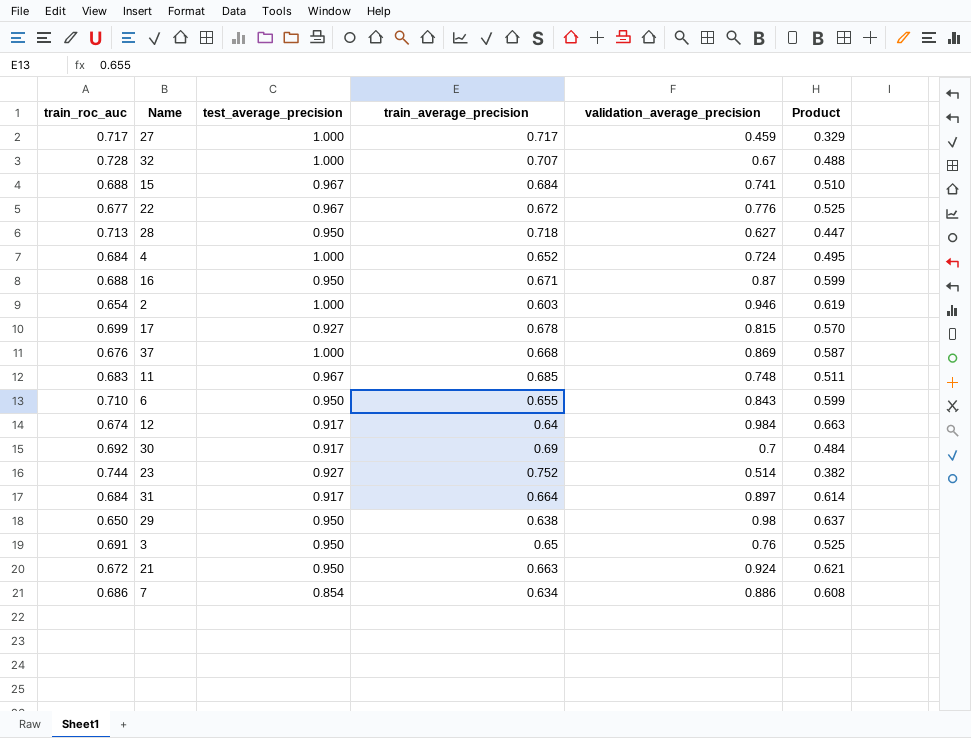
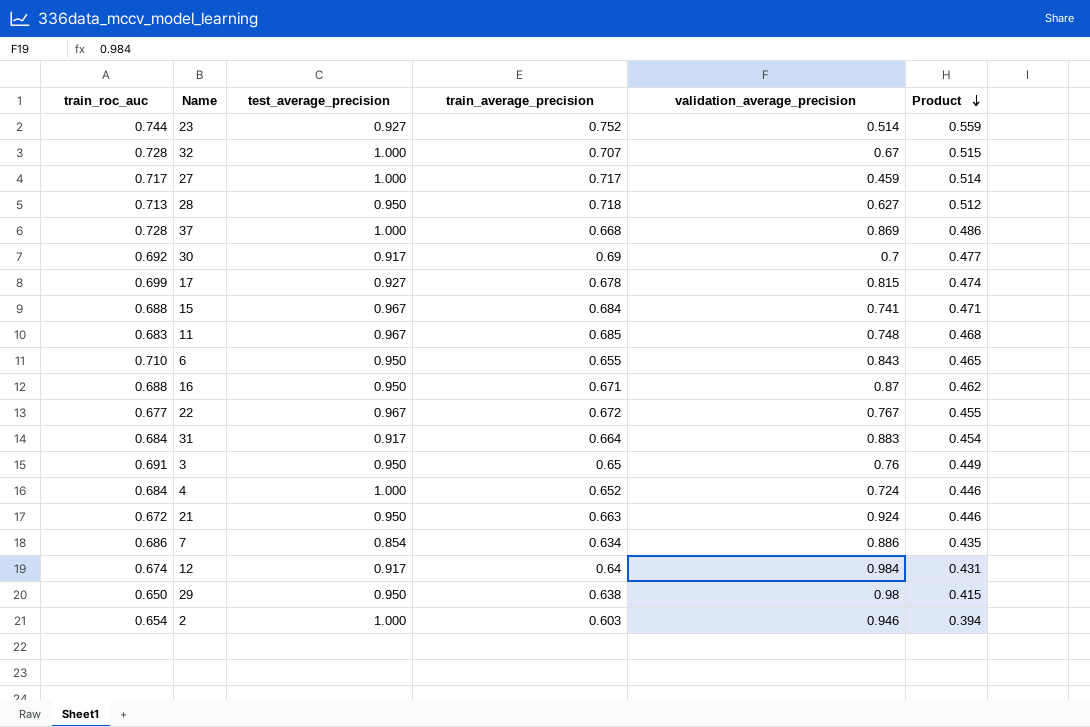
row order: none -> Product descending
column Product | formula: [train_roc_auc] * [validation_average_precision] -> [train_roc_auc] * [train_average_precision]
37 | train_roc_auc: 0.676 -> 0.728
22 | validation_average_precision: 0.776 -> 0.767
31 | validation_average_precision: 0.897 -> 0.883

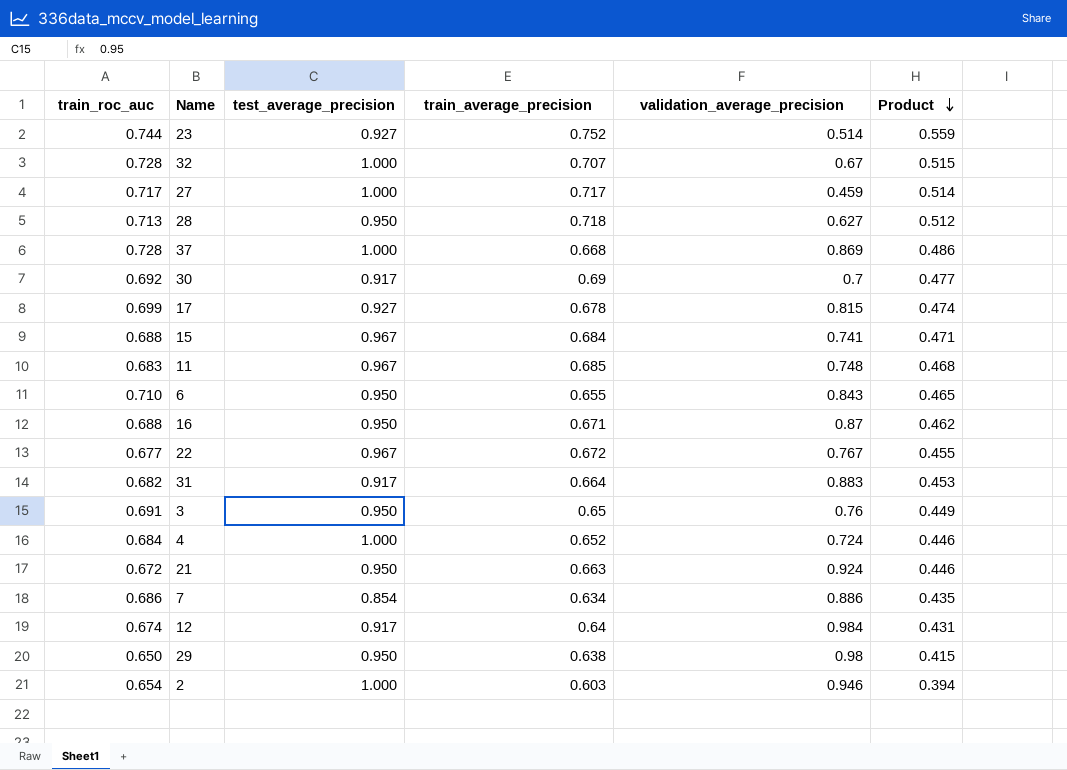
31 | train_roc_auc: 0.684 -> 0.682
31 | Product: 0.454 -> 0.453

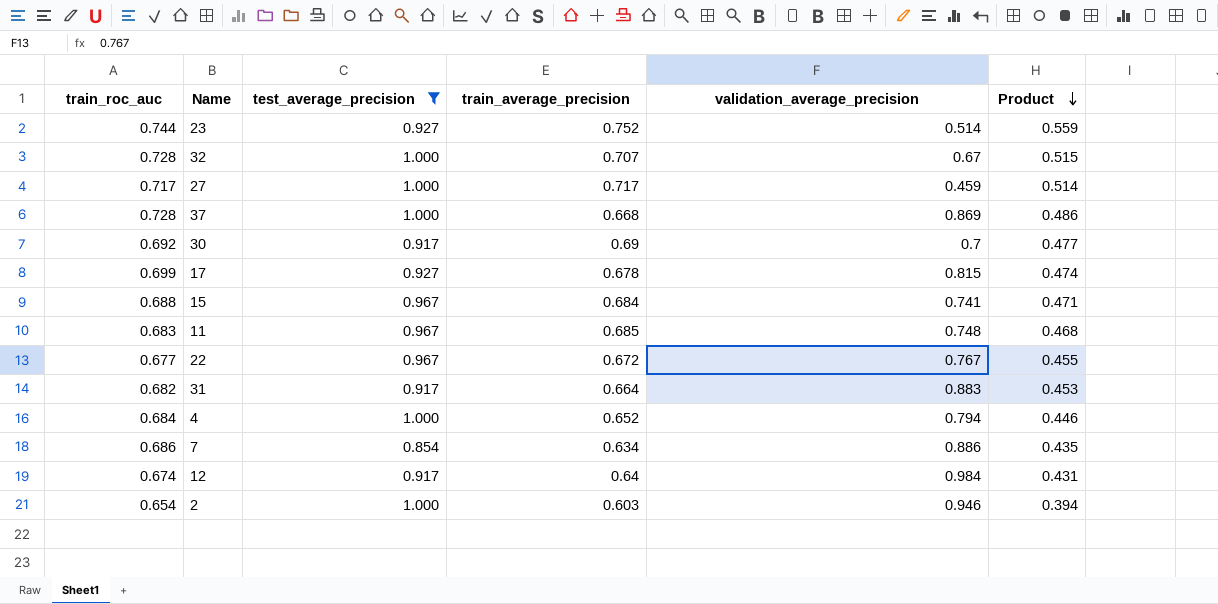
filter: none -> test_average_precision != 0.950
4 | validation_average_precision: 0.724 -> 0.794

